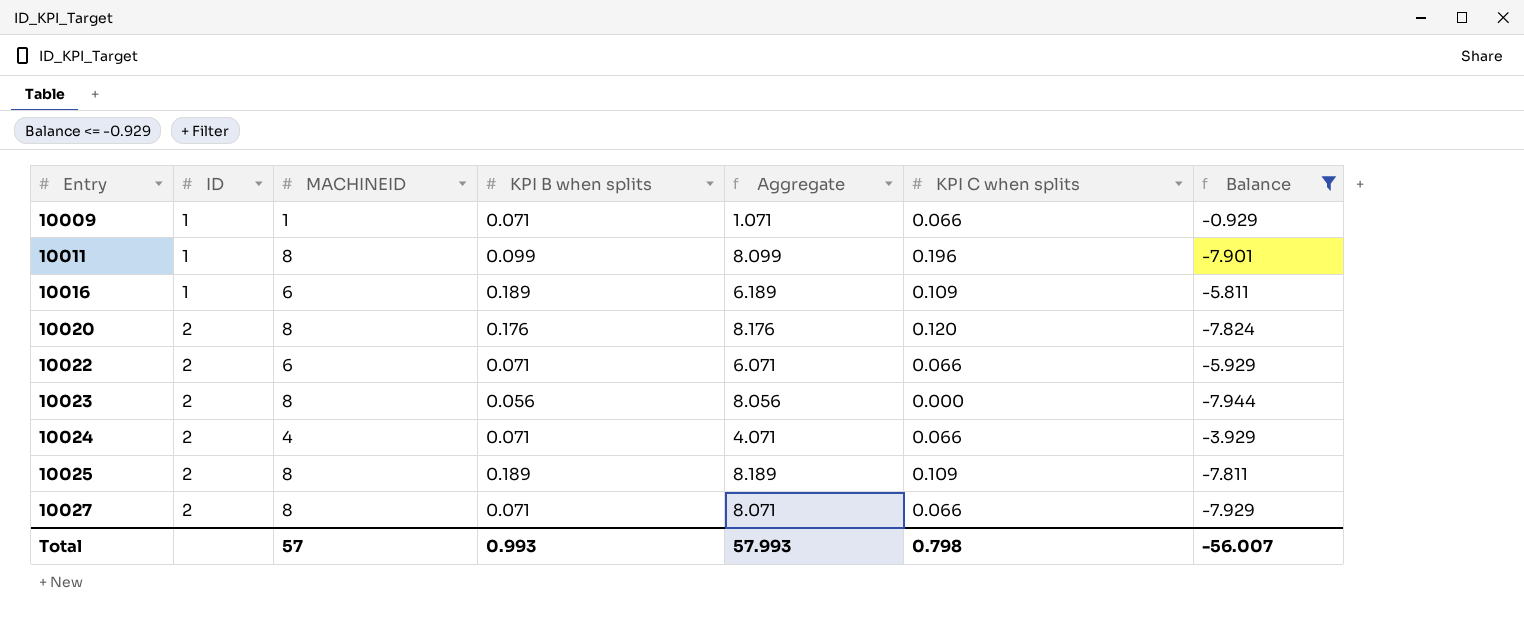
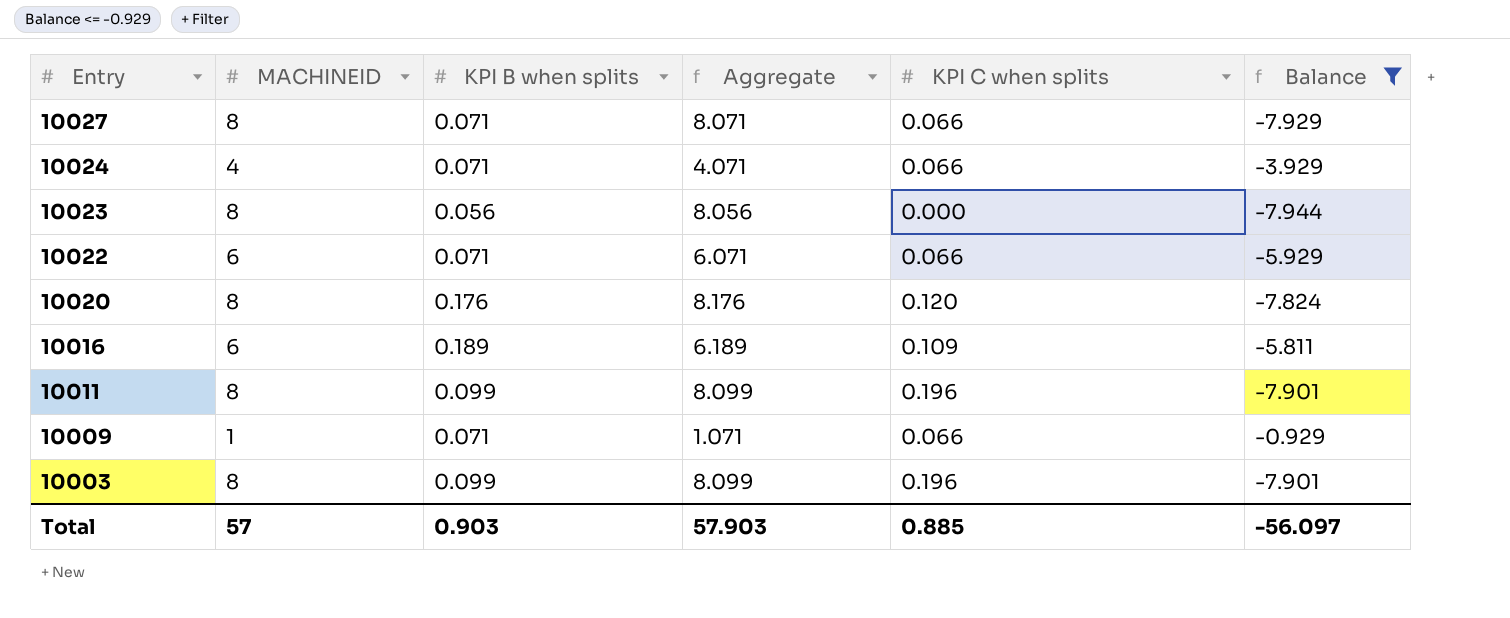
row order: Entry ascending -> Entry descending
column ID | position: 2 -> none
row 10025: 2 | 8 | 0.189 | 8.189 | 0.109 | -7.811 -> none
row 10003: none -> 8 | 0.099 | 8.099 | 0.196 | -7.901
Total | KPI B when splits: 0.993 -> 0.903
Total | Aggregate: 57.993 -> 57.903
Total | KPI C when splits: 0.798 -> 0.885
Total | Balance: -56.007 -> -56.097

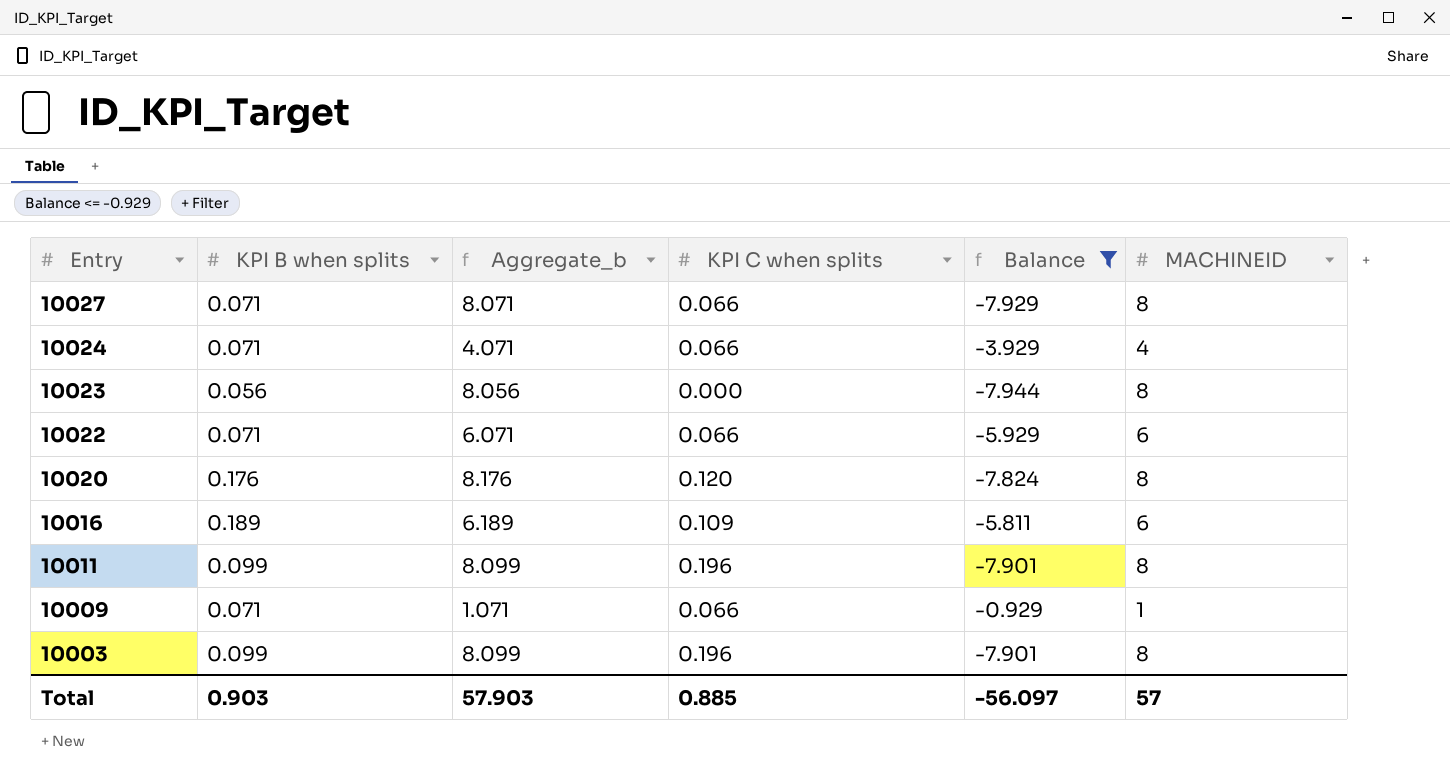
column name: Aggregate -> Aggregate_b
column MACHINEID | position: 2 -> 6

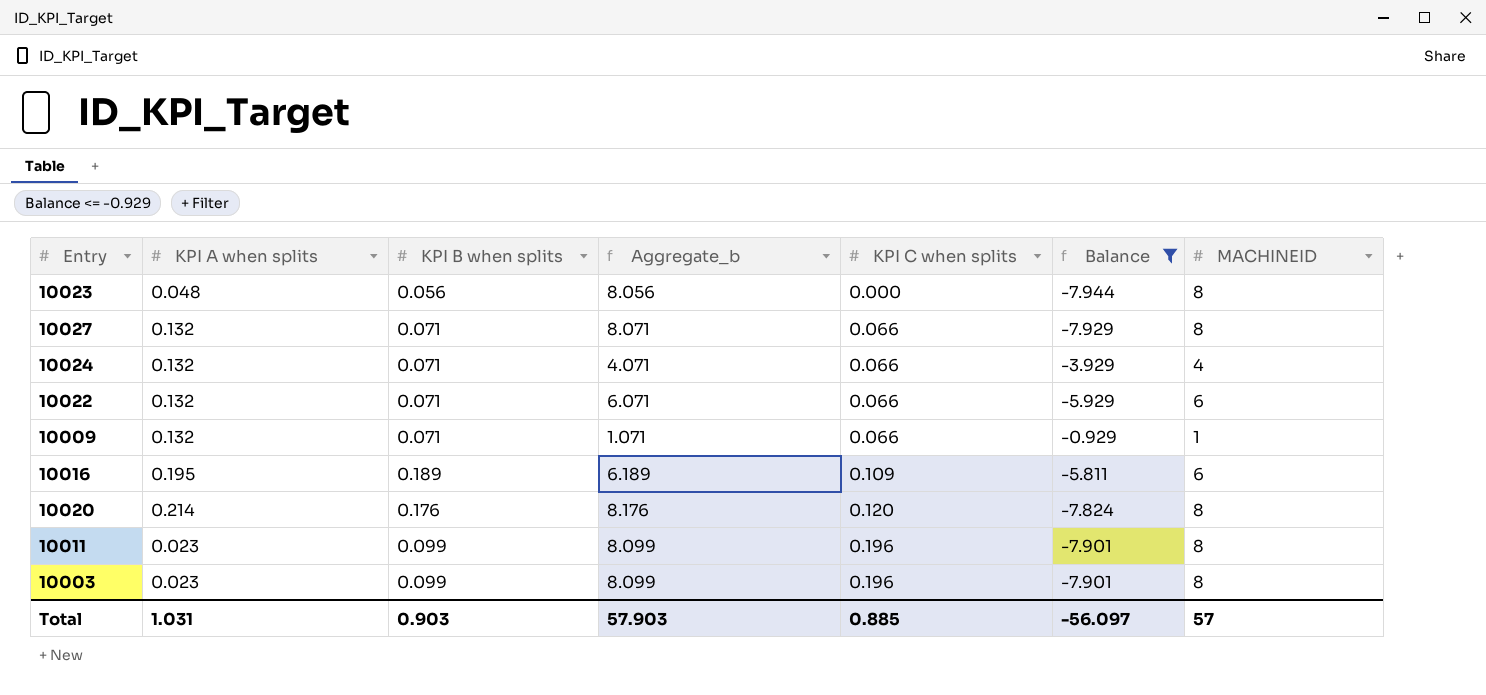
row order: Entry descending -> KPI C when splits ascending
column KPI A when splits | position: none -> 2

